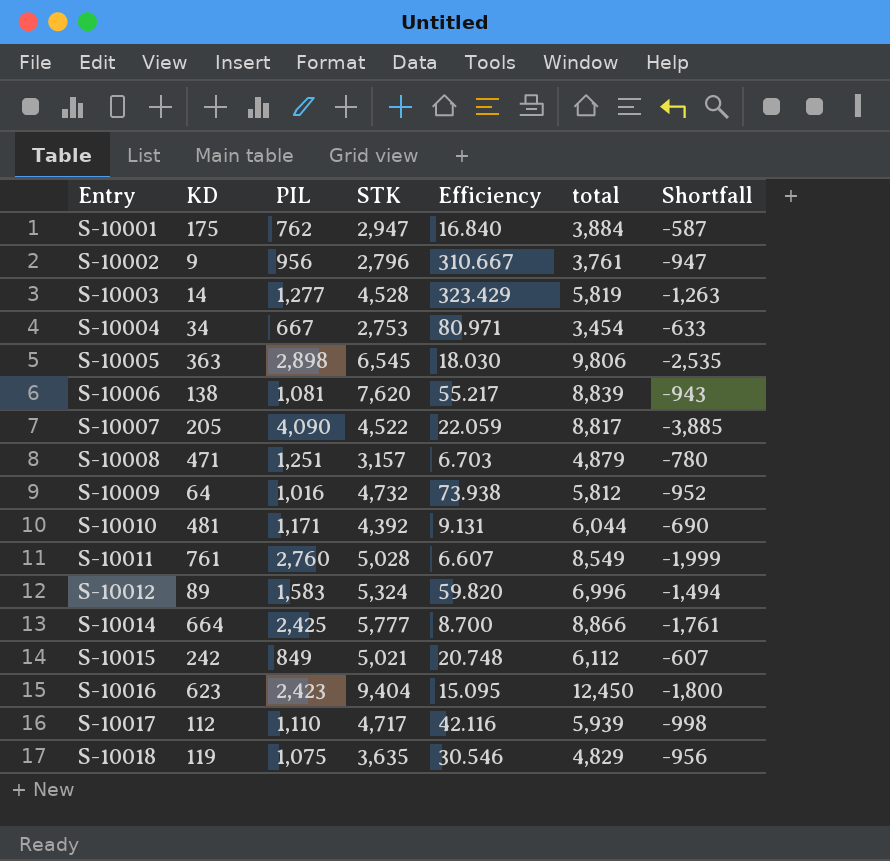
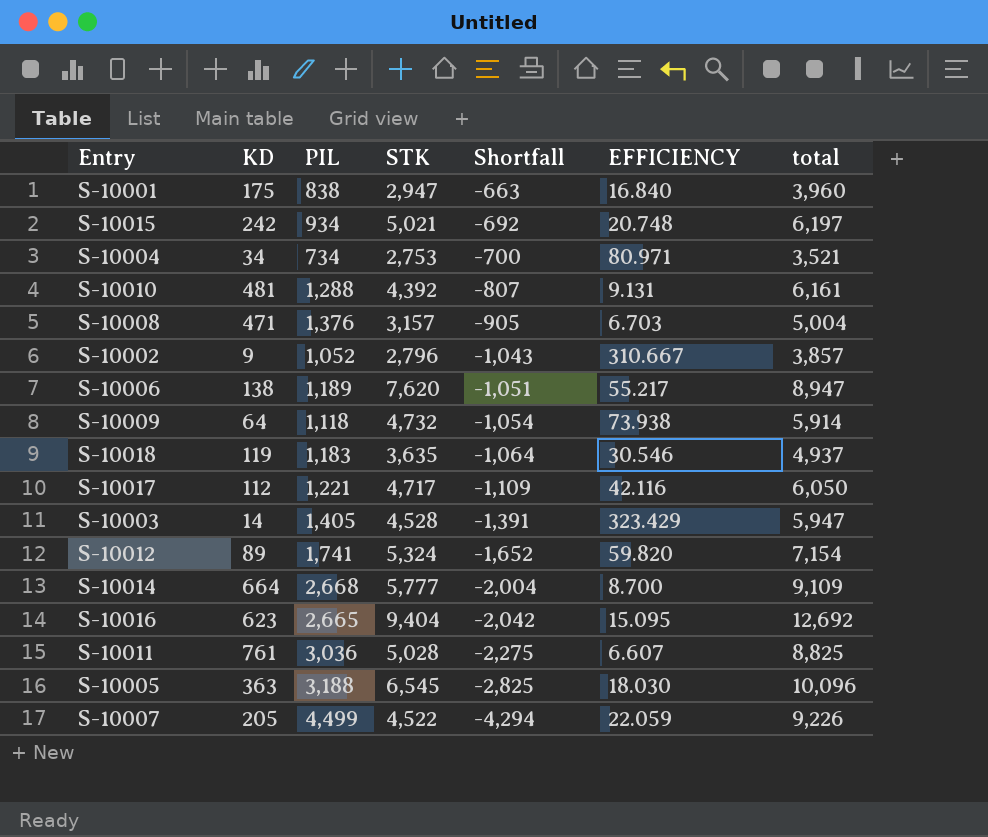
row order: Entry ascending -> Shortfall descending
column Shortfall | position: 7 -> 5
column name: Efficiency -> EFFICIENCY
S-10001 | PIL: 762 -> 838
S-10001 | Shortfall: -587 -> -663
S-10001 | total: 3,884 -> 3,960
S-10015 | PIL: 849 -> 934
S-10015 | Shortfall: -607 -> -692
S-10015 | total: 6,112 -> 6,197
S-10004 | PIL: 667 -> 734
S-10004 | Shortfall: -633 -> -700
S-10004 | total: 3,454 -> 3,521
S-10010 | PIL: 1,171 -> 1,288
S-10010 | Shortfall: -690 -> -807
S-10010 | total: 6,044 -> 6,161
S-10008 | PIL: 1,251 -> 1,376
S-10008 | Shortfall: -780 -> -905
S-10008 | total: 4,879 -> 5,004
S-10002 | PIL: 956 -> 1,052
S-10002 | Shortfall: -947 -> -1,043
S-10002 | total: 3,761 -> 3,857
S-10006 | PIL: 1,081 -> 1,189
S-10006 | Shortfall: -943 -> -1,051
S-10006 | total: 8,839 -> 8,947
S-10009 | PIL: 1,016 -> 1,118
S-10009 | Shortfall: -952 -> -1,054
S-10009 | total: 5,812 -> 5,914
S-10018 | PIL: 1,075 -> 1,183
S-10018 | Shortfall: -956 -> -1,064
S-10018 | total: 4,829 -> 4,937
S-10017 | PIL: 1,110 -> 1,221
S-10017 | Shortfall: -998 -> -1,109
S-10017 | total: 5,939 -> 6,050
S-10003 | PIL: 1,277 -> 1,405
S-10003 | Shortfall: -1,263 -> -1,391
S-10003 | total: 5,819 -> 5,947
S-10012 | PIL: 1,583 -> 1,741
S-10012 | Shortfall: -1,494 -> -1,652
S-10012 | total: 6,996 -> 7,154
S-10014 | PIL: 2,425 -> 2,668
S-10014 | Shortfall: -1,761 -> -2,004
S-10014 | total: 8,866 -> 9,109
S-10016 | PIL: 2,423 -> 2,665
S-10016 | Shortfall: -1,800 -> -2,042
S-10016 | total: 12,450 -> 12,692
S-10011 | PIL: 2,760 -> 3,036
S-10011 | Shortfall: -1,999 -> -2,275
S-10011 | total: 8,549 -> 8,825
S-10005 | PIL: 2,898 -> 3,188
S-10005 | Shortfall: -2,535 -> -2,825
S-10005 | total: 9,806 -> 10,096
S-10007 | PIL: 4,090 -> 4,499
S-10007 | Shortfall: -3,885 -> -4,294
S-10007 | total: 8,817 -> 9,226

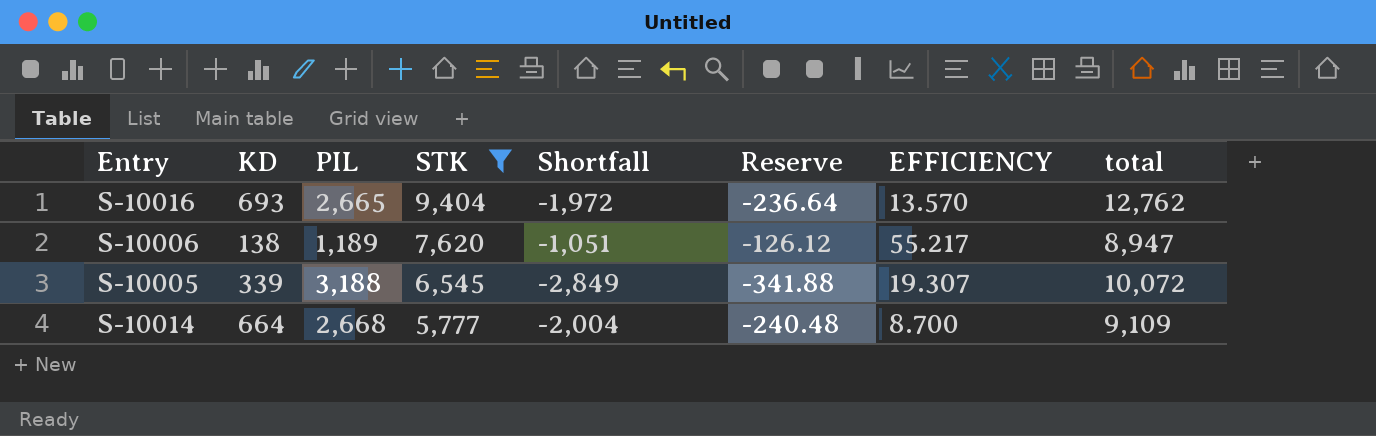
filter: none -> STK >= 5,777
row order: Shortfall descending -> STK descending
column Reserve | formula: none -> [Shortfall] * 0.12
S-10016 | KD: 623 -> 693
S-10016 | Shortfall: -2,042 -> -1,972
S-10016 | EFFICIENCY: 15.095 -> 13.570
S-10016 | total: 12,692 -> 12,762
S-10005 | KD: 363 -> 339
S-10005 | Shortfall: -2,825 -> -2,849
S-10005 | EFFICIENCY: 18.030 -> 19.307
S-10005 | total: 10,096 -> 10,072

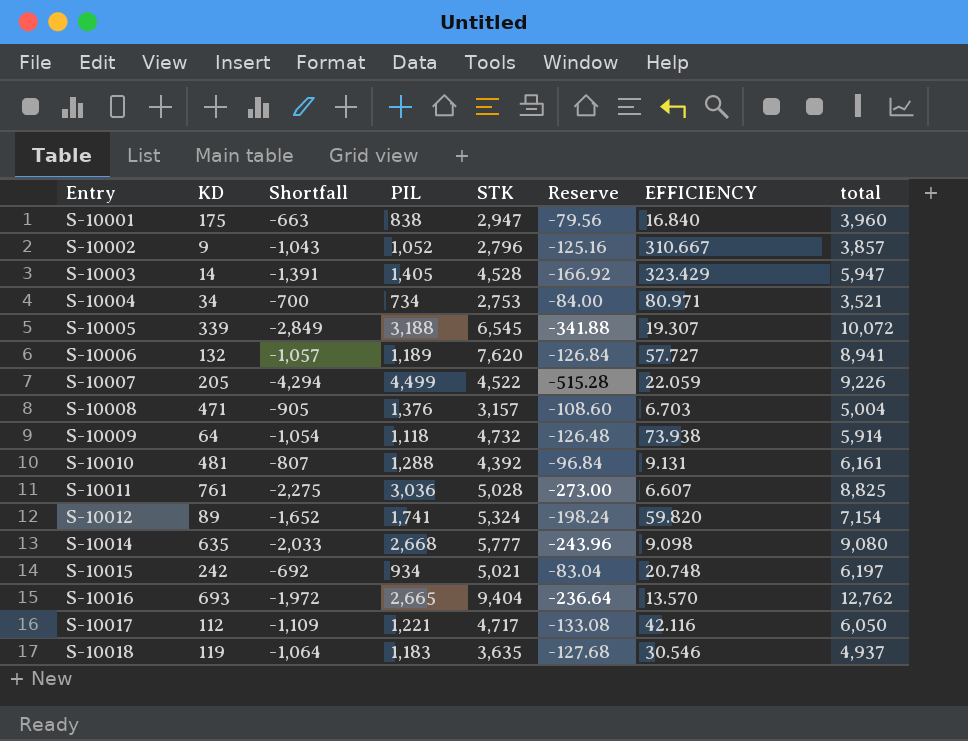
filter: STK >= 5,777 -> none
row order: STK descending -> Entry ascending
column Shortfall | position: 5 -> 3
S-10006 | KD: 138 -> 132
S-10006 | Shortfall: -1,051 -> -1,057
S-10006 | Reserve: -126.12 -> -126.84
S-10006 | EFFICIENCY: 55.217 -> 57.727
S-10006 | total: 8,947 -> 8,941
S-10014 | KD: 664 -> 635
S-10014 | Shortfall: -2,004 -> -2,033
S-10014 | Reserve: -240.48 -> -243.96
S-10014 | EFFICIENCY: 8.700 -> 9.098
S-10014 | total: 9,109 -> 9,080

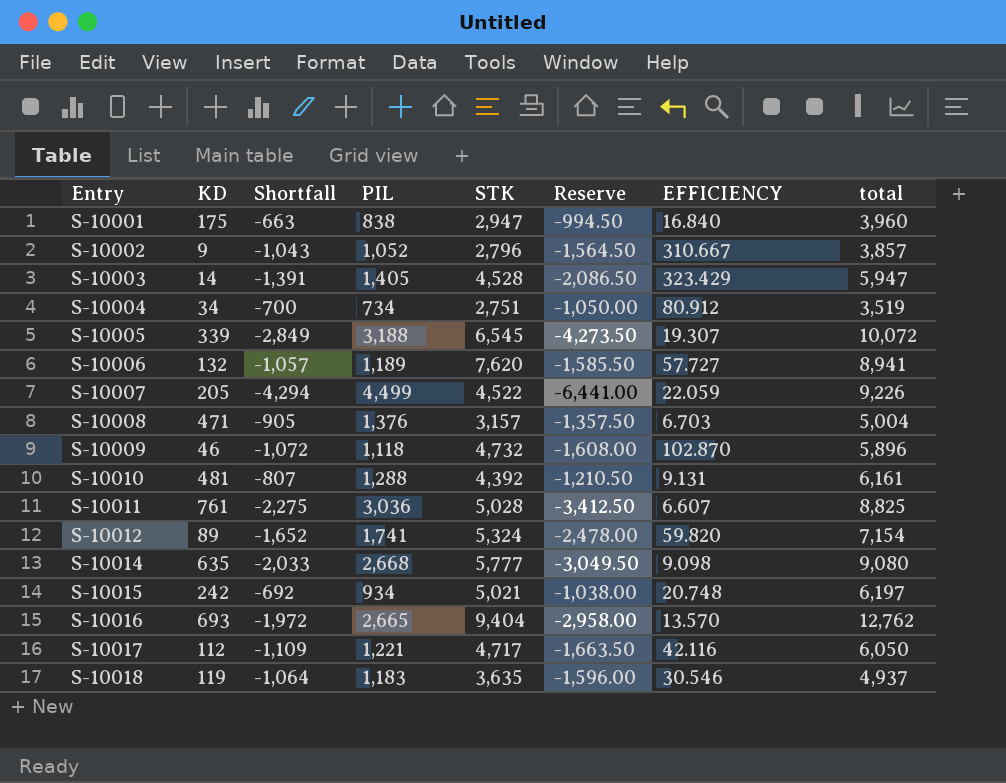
column Reserve | formula: [Shortfall] * 0.12 -> [Shortfall] * 1.5
S-10004 | STK: 2,753 -> 2,751
S-10004 | EFFICIENCY: 80.971 -> 80.912
S-10004 | total: 3,521 -> 3,519
S-10009 | KD: 64 -> 46
S-10009 | Shortfall: -1,054 -> -1,072
S-10009 | EFFICIENCY: 73.938 -> 102.870
S-10009 | total: 5,914 -> 5,896

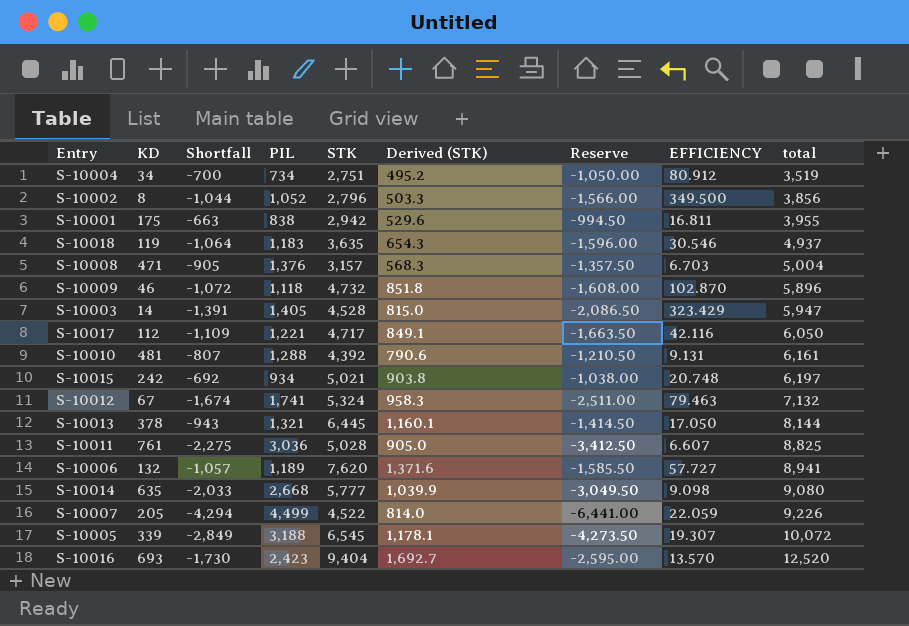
row order: Entry ascending -> total ascending
column Derived (STK) | formula: none -> [STK] * 0.18
S-10002 | KD: 9 -> 8
S-10002 | Shortfall: -1,043 -> -1,044
S-10002 | Reserve: -1,564.50 -> -1,566.00
S-10002 | EFFICIENCY: 310.667 -> 349.500
S-10002 | total: 3,857 -> 3,856
S-10001 | STK: 2,947 -> 2,942
S-10001 | EFFICIENCY: 16.840 -> 16.811
S-10001 | total: 3,960 -> 3,955
S-10012 | KD: 89 -> 67
S-10012 | Shortfall: -1,652 -> -1,674
S-10012 | Reserve: -2,478.00 -> -2,511.00
S-10012 | EFFICIENCY: 59.820 -> 79.463
S-10012 | total: 7,154 -> 7,132
row S-10013: none -> 378 | -943 | 1,321 | 6,445 | 1,160.1 | -1,414.50 | 17.050 | 8,144
S-10016 | Shortfall: -1,972 -> -1,730
S-10016 | PIL: 2,665 -> 2,423
S-10016 | Reserve: -2,958.00 -> -2,595.00
S-10016 | total: 12,762 -> 12,520

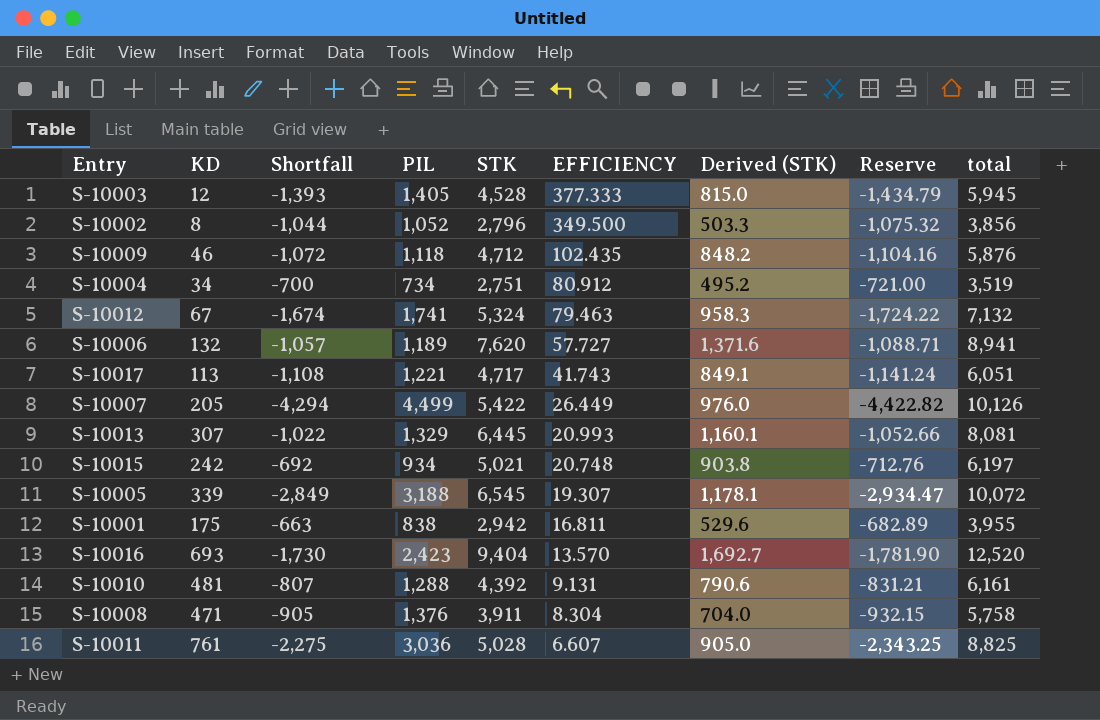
row order: total ascending -> EFFICIENCY descending
column EFFICIENCY | position: 8 -> 6
column Reserve | formula: [Shortfall] * 1.5 -> [Shortfall] * 1.03
row S-10018: 119 | -1,064 | 1,183 | 3,635 | 654.3 | -1,596.00 | 30.546 | 4,937 -> none
row S-10014: 635 | -2,033 | 2,668 | 5,777 | 1,039.9 | -3,049.50 | 9.098 | 9,080 -> none
S-10003 | KD: 14 -> 12
S-10003 | Shortfall: -1,391 -> -1,393
S-10003 | EFFICIENCY: 323.429 -> 377.333
S-10003 | total: 5,947 -> 5,945
S-10009 | STK: 4,732 -> 4,712
S-10009 | EFFICIENCY: 102.870 -> 102.435
S-10009 | Derived (STK): 851.8 -> 848.2
S-10009 | total: 5,896 -> 5,876
S-10017 | KD: 112 -> 113
S-10017 | Shortfall: -1,109 -> -1,108
S-10017 | EFFICIENCY: 42.116 -> 41.743
S-10017 | total: 6,050 -> 6,051
S-10007 | STK: 4,522 -> 5,422
S-10007 | EFFICIENCY: 22.059 -> 26.449
S-10007 | Derived (STK): 814.0 -> 976.0
S-10007 | total: 9,226 -> 10,126
S-10013 | KD: 378 -> 307
S-10013 | Shortfall: -943 -> -1,022
S-10013 | PIL: 1,321 -> 1,329
S-10013 | EFFICIENCY: 17.050 -> 20.993
S-10013 | total: 8,144 -> 8,081
S-10008 | STK: 3,157 -> 3,911
S-10008 | EFFICIENCY: 6.703 -> 8.304
S-10008 | Derived (STK): 568.3 -> 704.0
S-10008 | total: 5,004 -> 5,758

